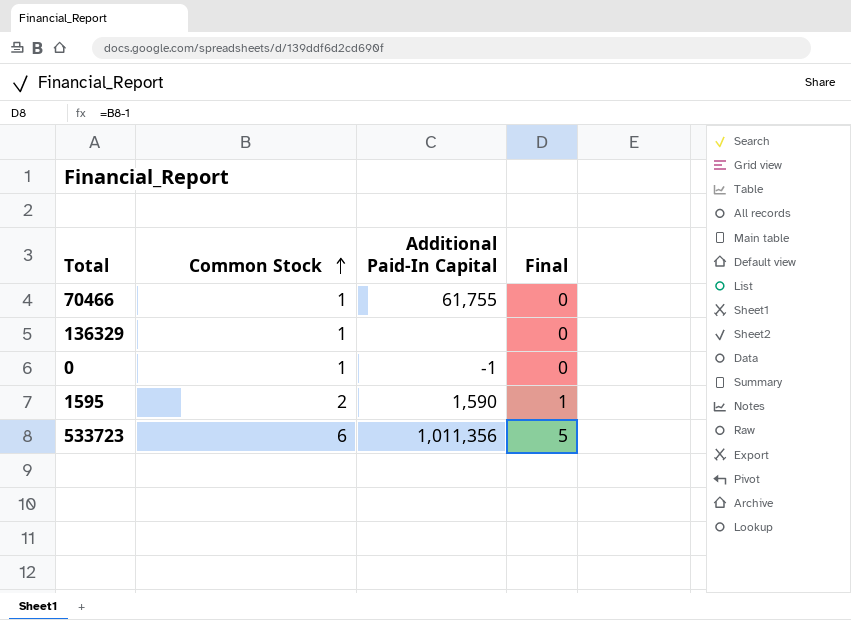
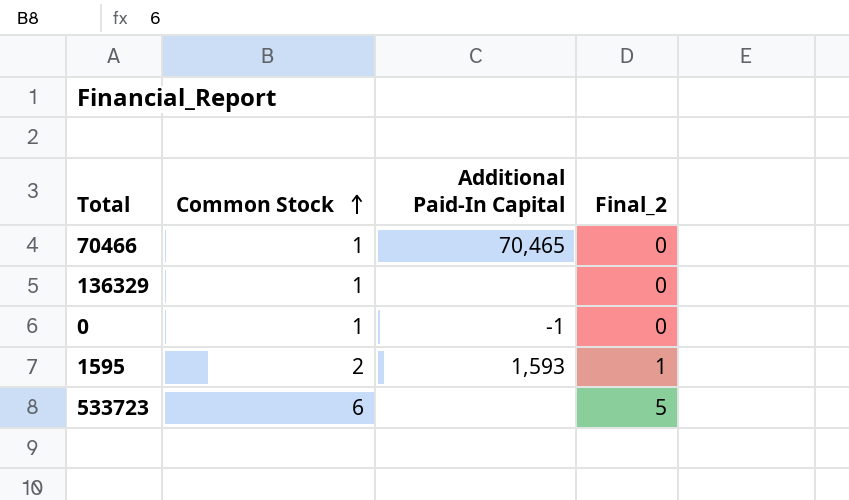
column name: Final -> Final_2
70466 | Additional Paid-In Capital: 61,755 -> 70,465
1595 | Additional Paid-In Capital: 1,590 -> 1,593
533723 | Additional Paid-In Capital: 1,011,356 -> none

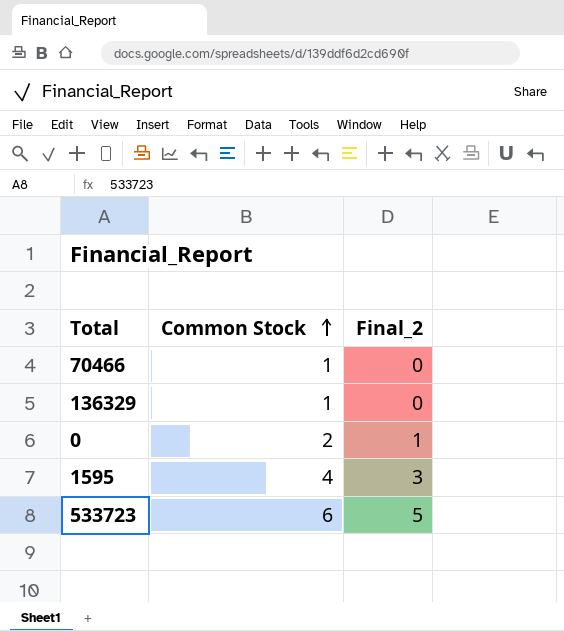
column Additional Paid-In Capital | position: 3 -> none
0 | Common Stock: 1 -> 2
0 | Final_2: 0 -> 1
1595 | Common Stock: 2 -> 4
1595 | Final_2: 1 -> 3

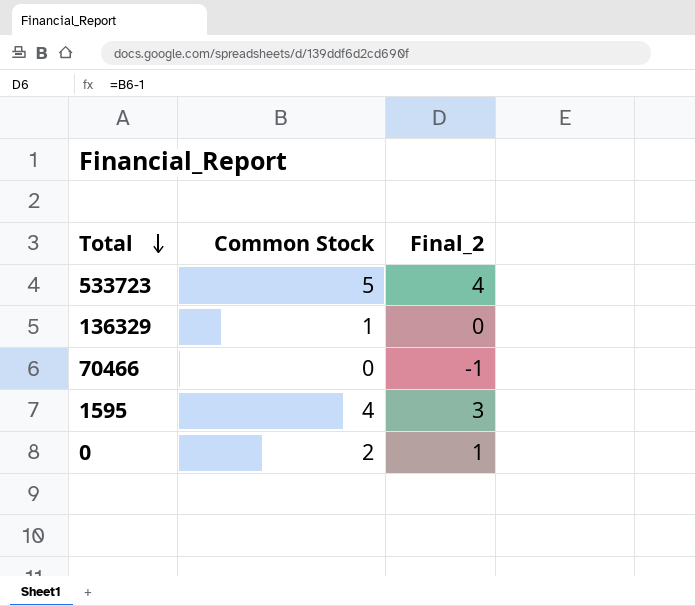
row order: Common Stock ascending -> Total descending
533723 | Common Stock: 6 -> 5
533723 | Final_2: 5 -> 4
70466 | Common Stock: 1 -> 0
70466 | Final_2: 0 -> -1

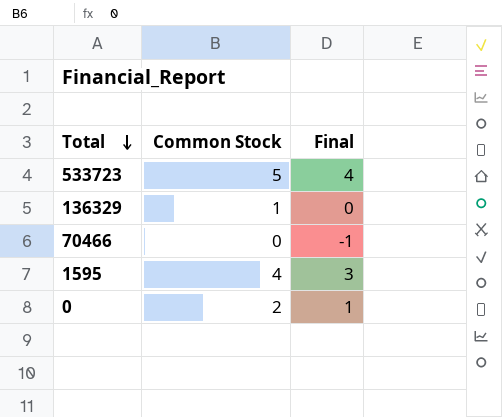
column name: Final_2 -> Final

